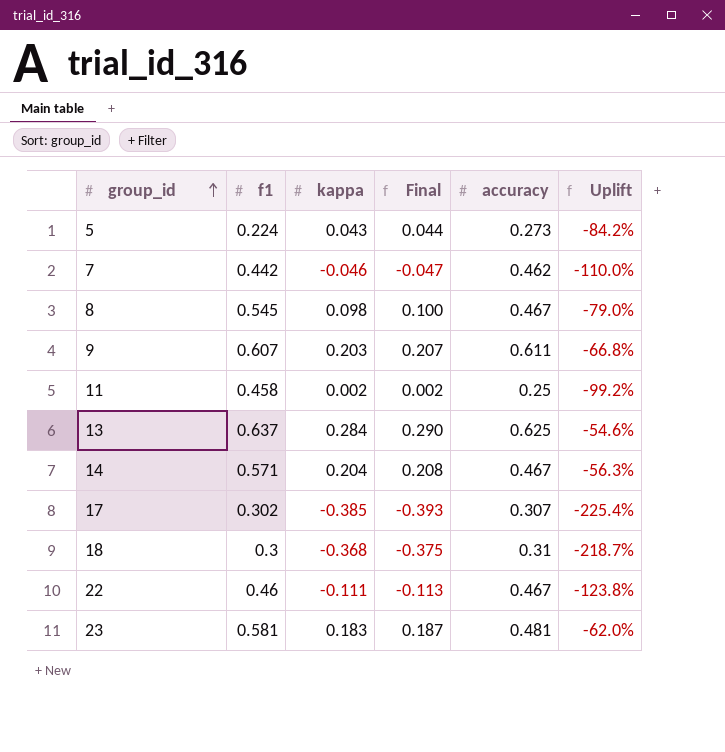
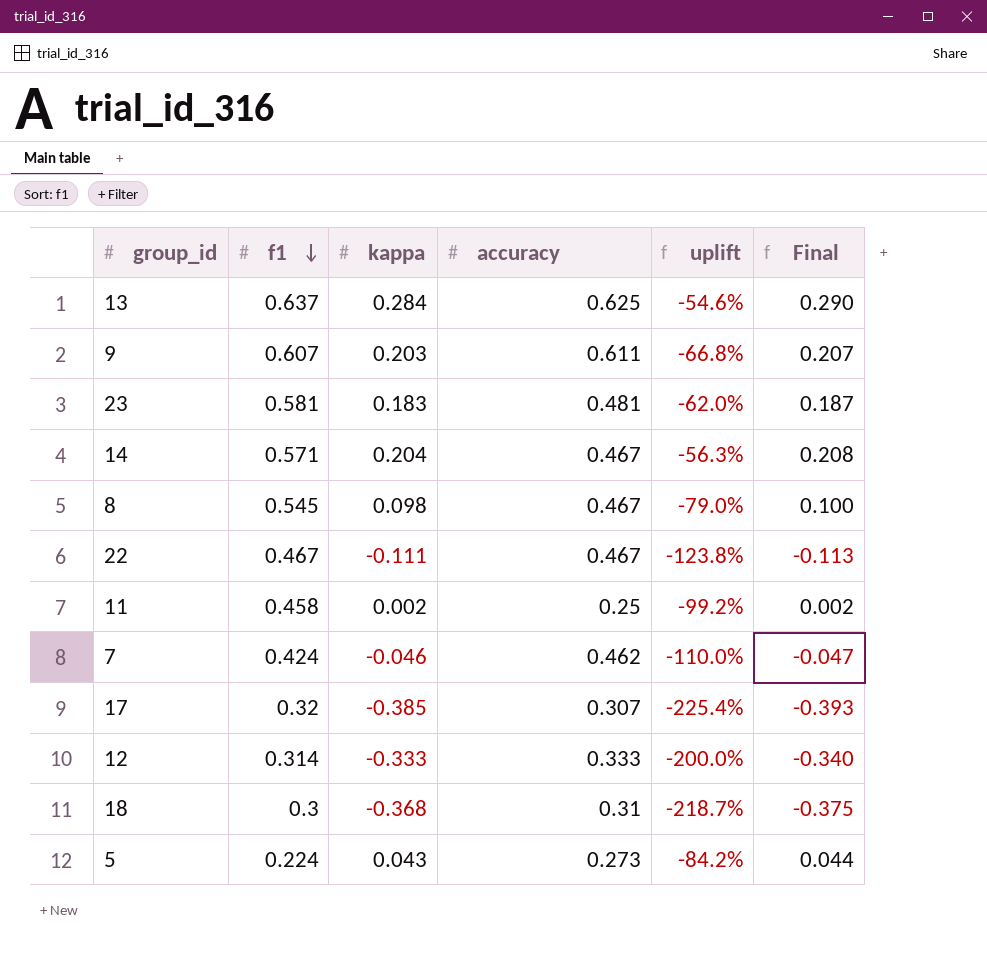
row order: group_id ascending -> f1 descending
column name: Uplift -> uplift
column Final | position: 4 -> 6
22 | f1: 0.46 -> 0.467
7 | f1: 0.442 -> 0.424
17 | f1: 0.302 -> 0.32
row 12: none -> 0.314 | -0.333 | 0.333 | -200.0% | -0.340

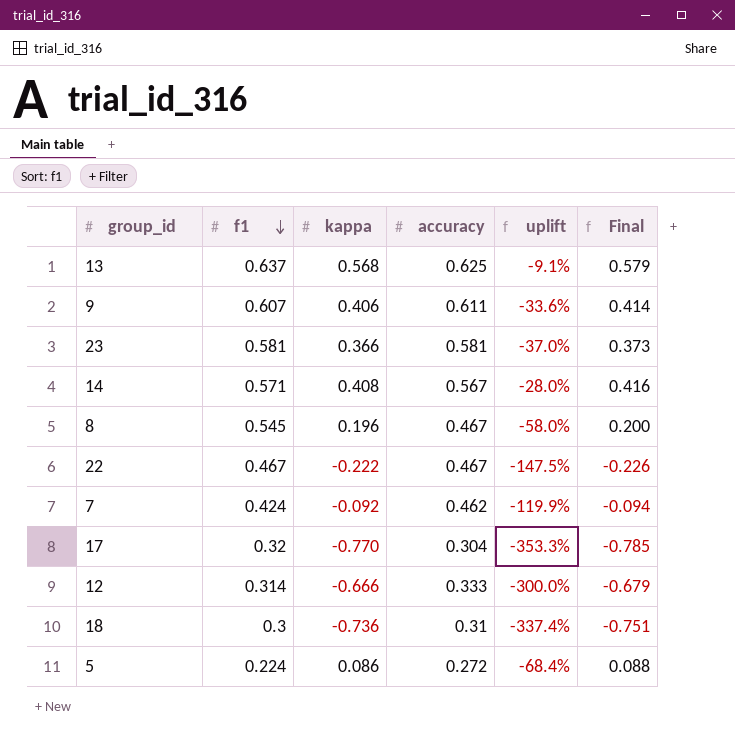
row 11: 0.458 | 0.002 | 0.25 | -99.2% | 0.002 -> none
13 | kappa: 0.284 -> 0.568
13 | uplift: -54.6% -> -9.1%
13 | Final: 0.290 -> 0.579
9 | kappa: 0.203 -> 0.406
9 | uplift: -66.8% -> -33.6%
9 | Final: 0.207 -> 0.414
23 | kappa: 0.183 -> 0.366
23 | accuracy: 0.481 -> 0.581
23 | uplift: -62.0% -> -37.0%
23 | Final: 0.187 -> 0.373
14 | kappa: 0.204 -> 0.408
14 | accuracy: 0.467 -> 0.567
14 | uplift: -56.3% -> -28.0%
14 | Final: 0.208 -> 0.416
8 | kappa: 0.098 -> 0.196
8 | uplift: -79.0% -> -58.0%
8 | Final: 0.100 -> 0.200
22 | kappa: -0.111 -> -0.222
22 | uplift: -123.8% -> -147.5%
22 | Final: -0.113 -> -0.226
7 | kappa: -0.046 -> -0.092
7 | uplift: -110.0% -> -119.9%
7 | Final: -0.047 -> -0.094
17 | kappa: -0.385 -> -0.770
17 | accuracy: 0.307 -> 0.304
17 | uplift: -225.4% -> -353.3%
17 | Final: -0.393 -> -0.785
12 | kappa: -0.333 -> -0.666
12 | uplift: -200.0% -> -300.0%
12 | Final: -0.340 -> -0.679
18 | kappa: -0.368 -> -0.736
18 | uplift: -218.7% -> -337.4%
18 | Final: -0.375 -> -0.751
5 | kappa: 0.043 -> 0.086
5 | accuracy: 0.273 -> 0.272
5 | uplift: -84.2% -> -68.4%
5 | Final: 0.044 -> 0.088

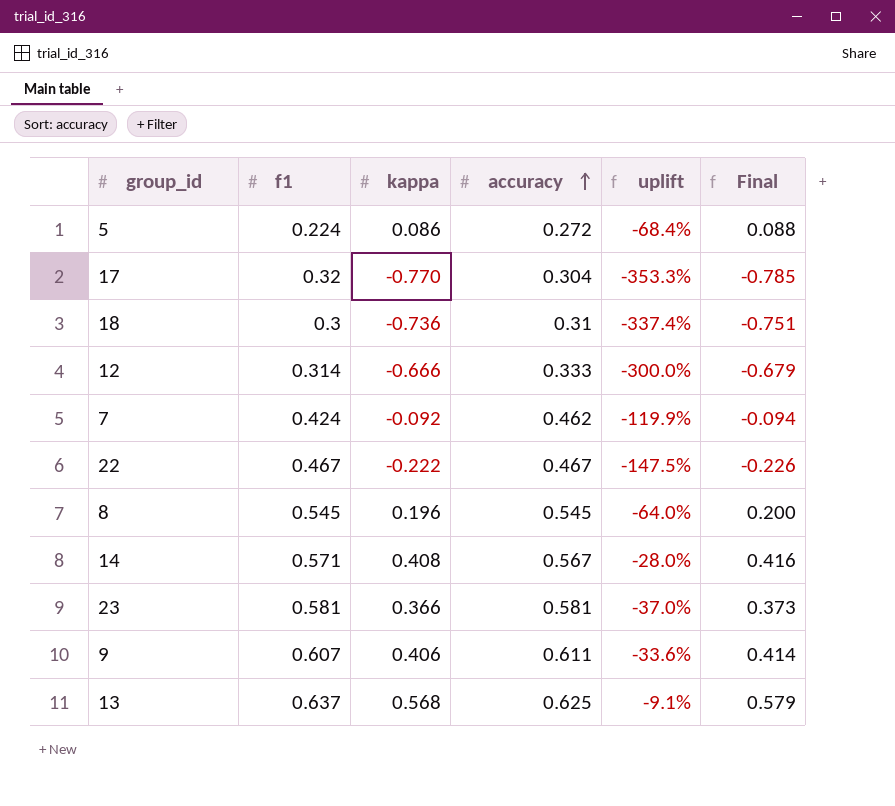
row order: f1 descending -> accuracy ascending
8 | accuracy: 0.467 -> 0.545
8 | uplift: -58.0% -> -64.0%

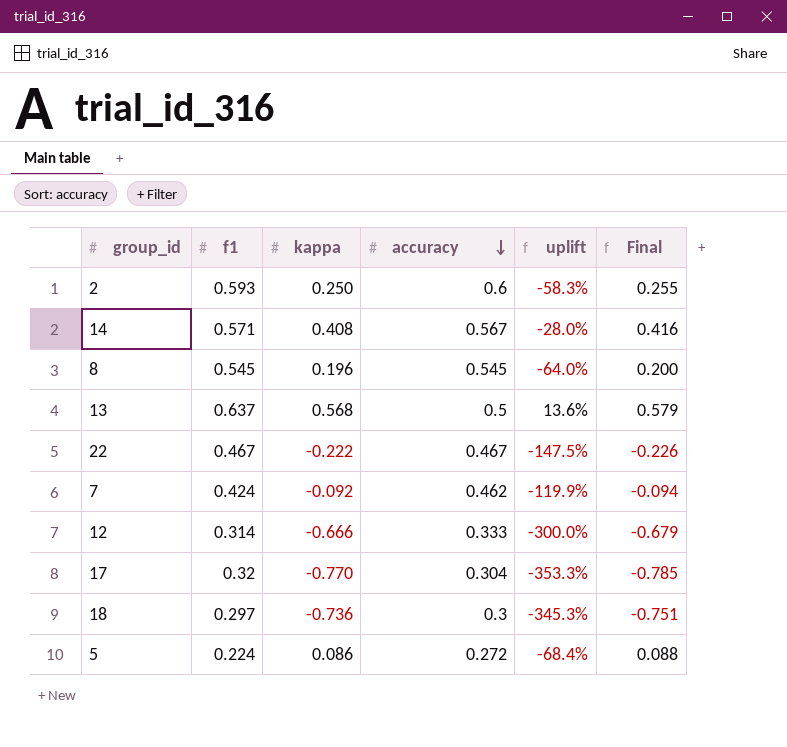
row order: accuracy ascending -> accuracy descending
row 23: 0.581 | 0.366 | 0.581 | -37.0% | 0.373 -> none
row 9: 0.607 | 0.406 | 0.611 | -33.6% | 0.414 -> none
row 2: none -> 0.593 | 0.250 | 0.6 | -58.3% | 0.255
13 | accuracy: 0.625 -> 0.5
13 | uplift: -9.1% -> 13.6%
18 | f1: 0.3 -> 0.297
18 | accuracy: 0.31 -> 0.3
18 | uplift: -337.4% -> -345.3%

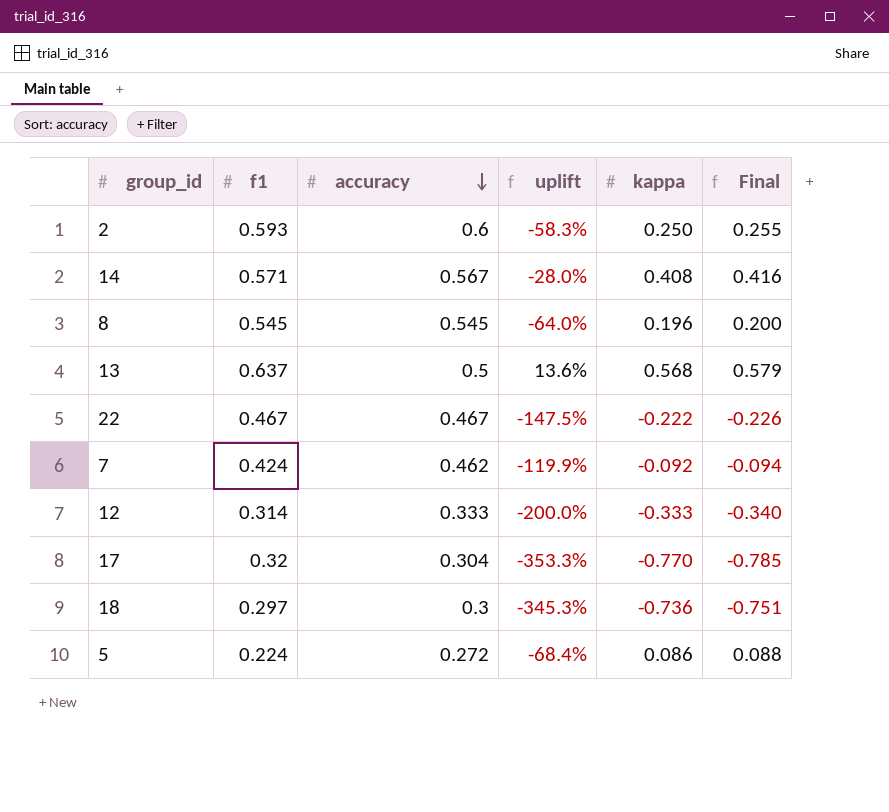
column kappa | position: 3 -> 5
12 | uplift: -300.0% -> -200.0%
12 | kappa: -0.666 -> -0.333
12 | Final: -0.679 -> -0.340

